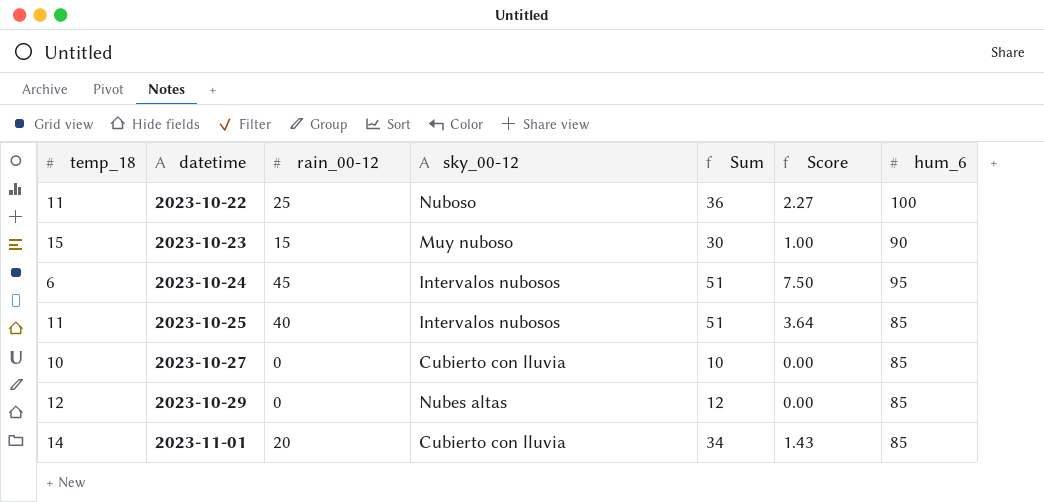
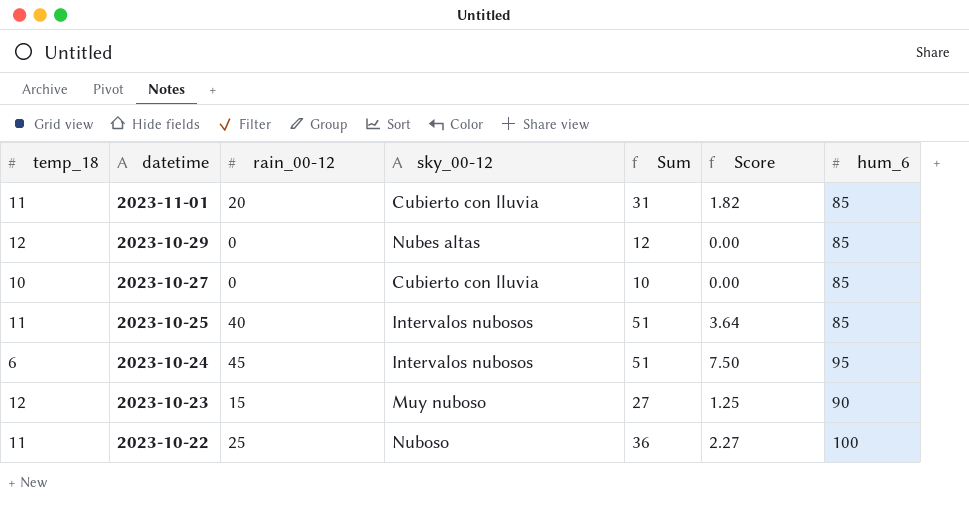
row order: datetime ascending -> datetime descending
2023-11-01 | temp_18: 14 -> 11
2023-11-01 | Sum: 34 -> 31
2023-11-01 | Score: 1.43 -> 1.82
2023-10-23 | temp_18: 15 -> 12
2023-10-23 | Sum: 30 -> 27
2023-10-23 | Score: 1.00 -> 1.25

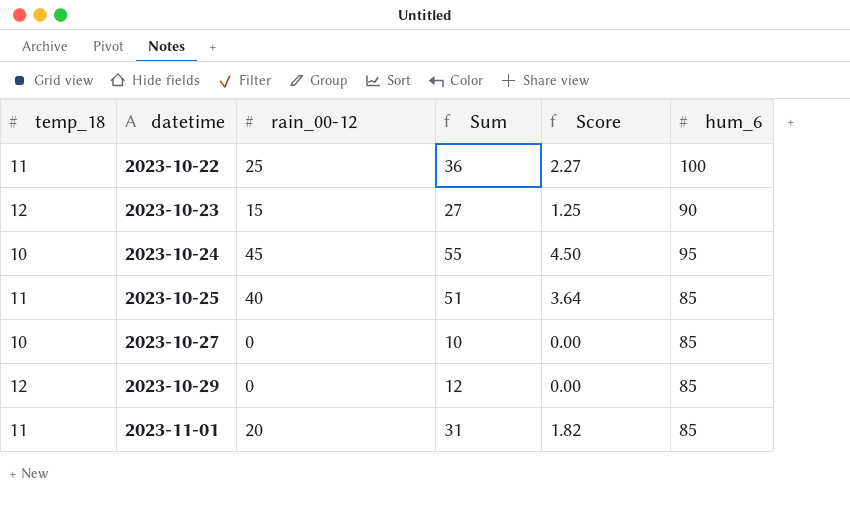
row order: datetime descending -> datetime ascending
column sky_00-12 | position: 4 -> none
2023-10-24 | temp_18: 6 -> 10
2023-10-24 | Sum: 51 -> 55
2023-10-24 | Score: 7.50 -> 4.50

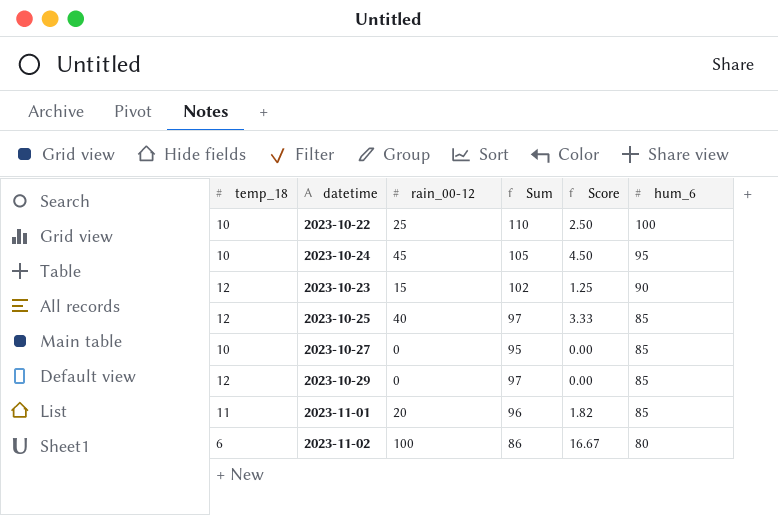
row order: datetime ascending -> hum_6 descending
column Sum | formula: [temp_18] + [rain_00-12] -> [temp_18] + [hum_6]
2023-10-22 | temp_18: 11 -> 10
2023-10-22 | Score: 2.27 -> 2.50
2023-10-25 | temp_18: 11 -> 12
2023-10-25 | Score: 3.64 -> 3.33
row 2023-11-02: none -> 6 | 100 | 86 | 16.67 | 80

